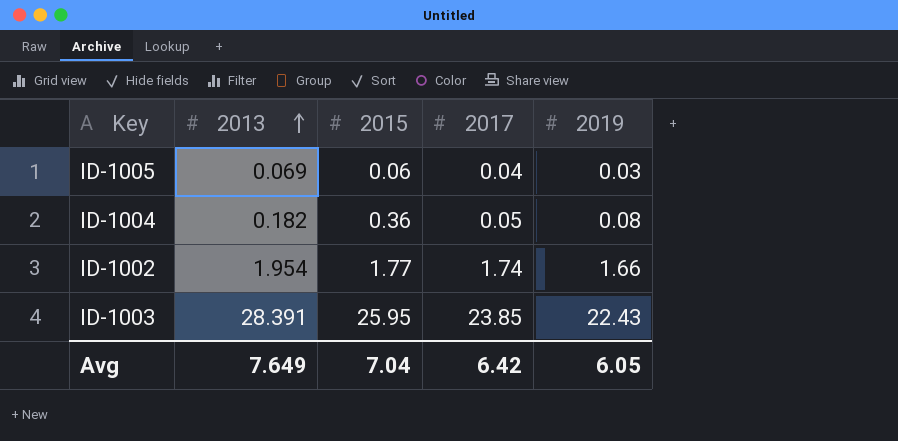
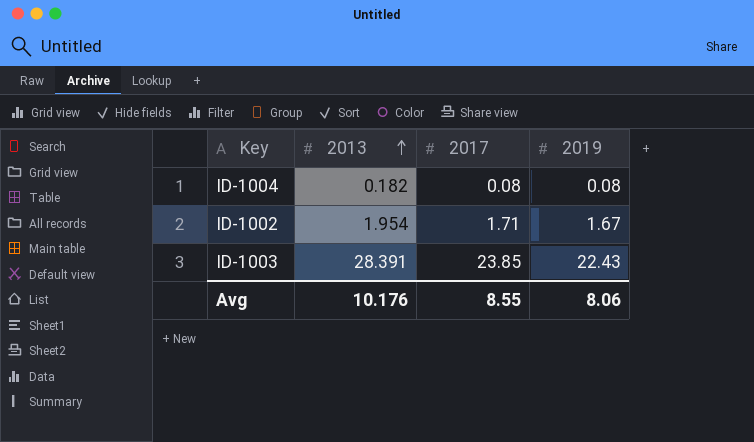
column 2015 | position: 3 -> none
row ID-1005: 0.069 | 0.06 | 0.04 | 0.03 -> none
ID-1004 | 2017: 0.05 -> 0.08
ID-1002 | 2017: 1.74 -> 1.71
ID-1002 | 2019: 1.66 -> 1.67
Avg | 2013: 7.649 -> 10.176
Avg | 2017: 6.42 -> 8.55
Avg | 2019: 6.05 -> 8.06

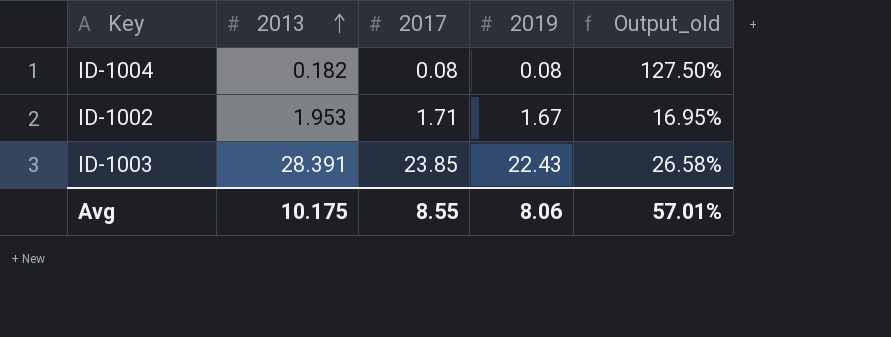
column Output_old | formula: none -> ([2013] - [2019]) / [2019]
ID-1002 | 2013: 1.954 -> 1.953
Avg | 2013: 10.176 -> 10.175

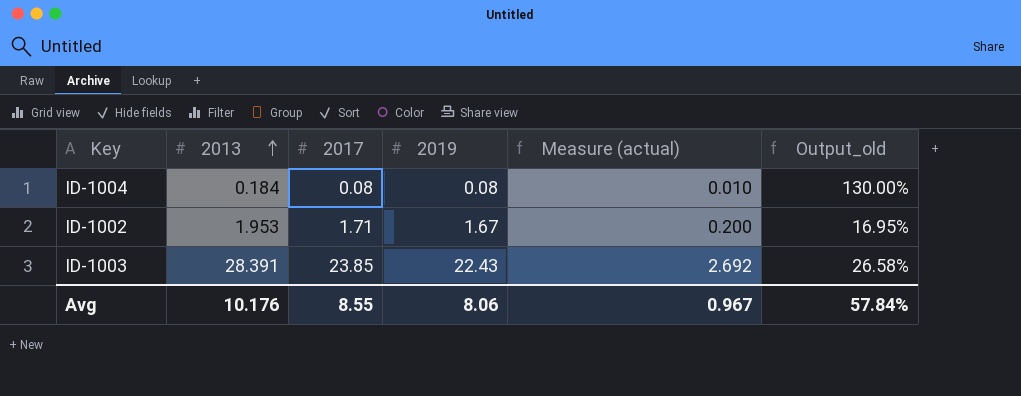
column Measure (actual) | formula: none -> [2019] * 0.12
ID-1004 | 2013: 0.182 -> 0.184
ID-1004 | Output_old: 127.50% -> 130.00%
Avg | 2013: 10.175 -> 10.176
Avg | Output_old: 57.01% -> 57.84%

